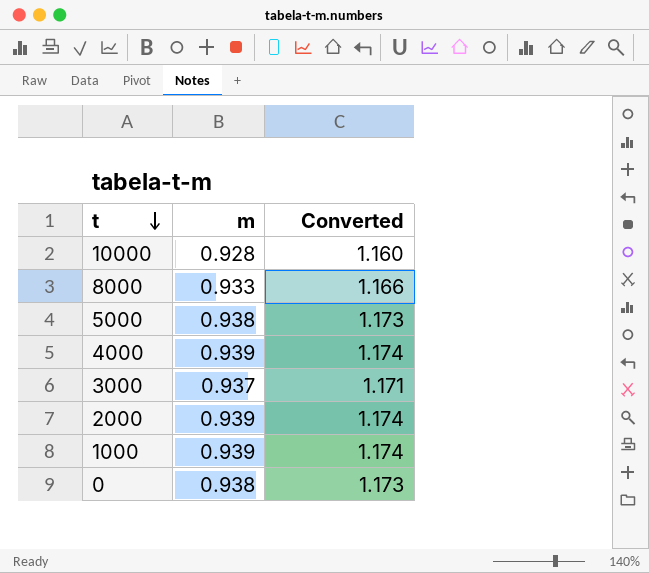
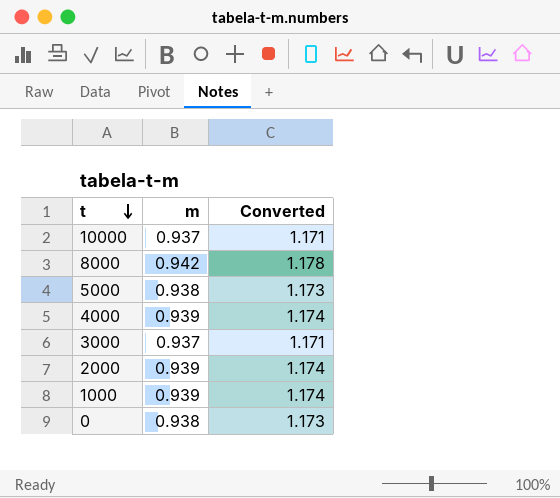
10000 | m: 0.928 -> 0.937
10000 | Converted: 1.160 -> 1.171
8000 | m: 0.933 -> 0.942
8000 | Converted: 1.166 -> 1.178

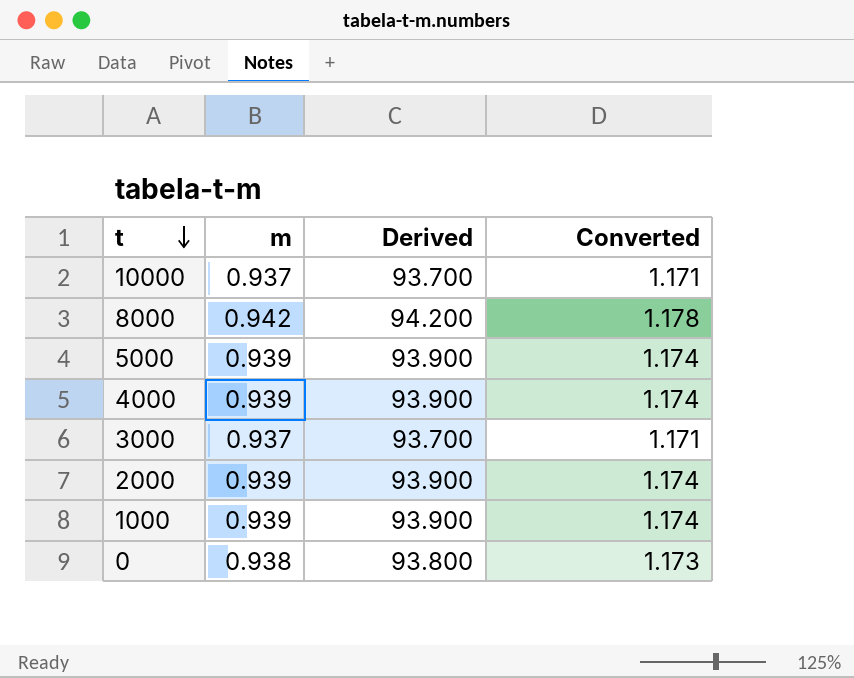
column Derived | formula: none -> [m] * 100
5000 | m: 0.938 -> 0.939
5000 | Converted: 1.173 -> 1.174

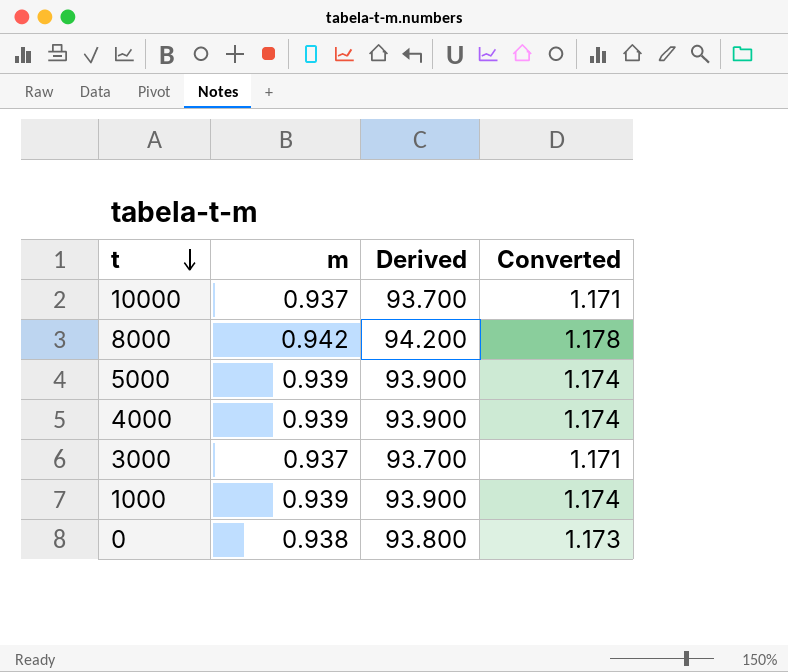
row 2000: 0.939 | 93.900 | 1.174 -> none

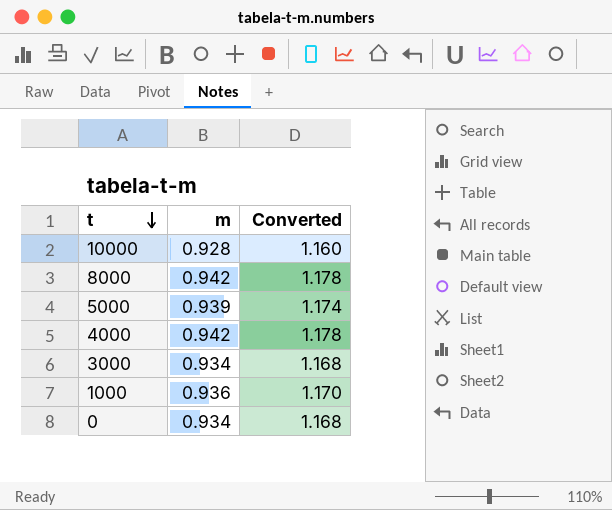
column Derived | formula: [m] * 100 -> none
10000 | m: 0.937 -> 0.928
10000 | Converted: 1.171 -> 1.160
4000 | m: 0.939 -> 0.942
4000 | Converted: 1.174 -> 1.178
3000 | m: 0.937 -> 0.934
3000 | Converted: 1.171 -> 1.168
1000 | m: 0.939 -> 0.936
1000 | Converted: 1.174 -> 1.170
0 | m: 0.938 -> 0.934
0 | Converted: 1.173 -> 1.168

